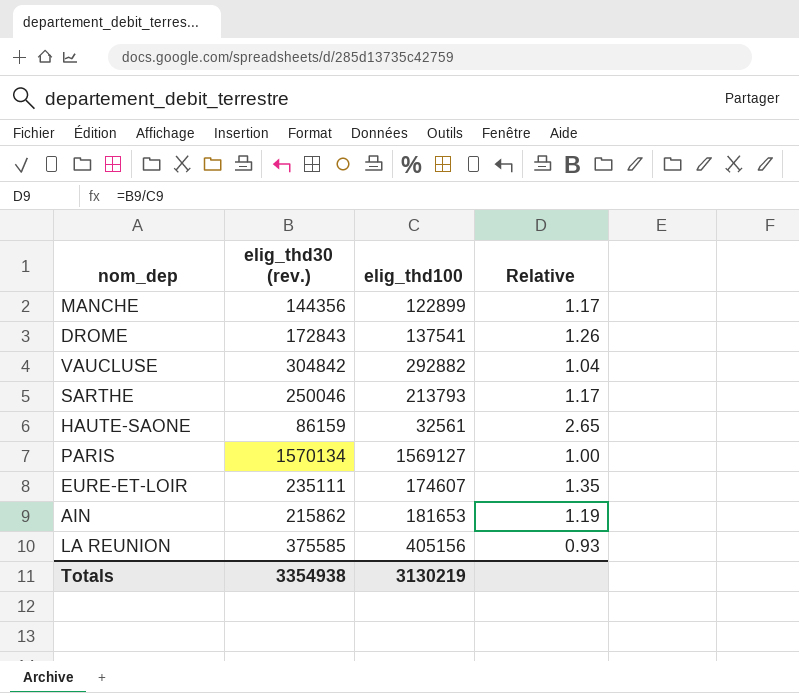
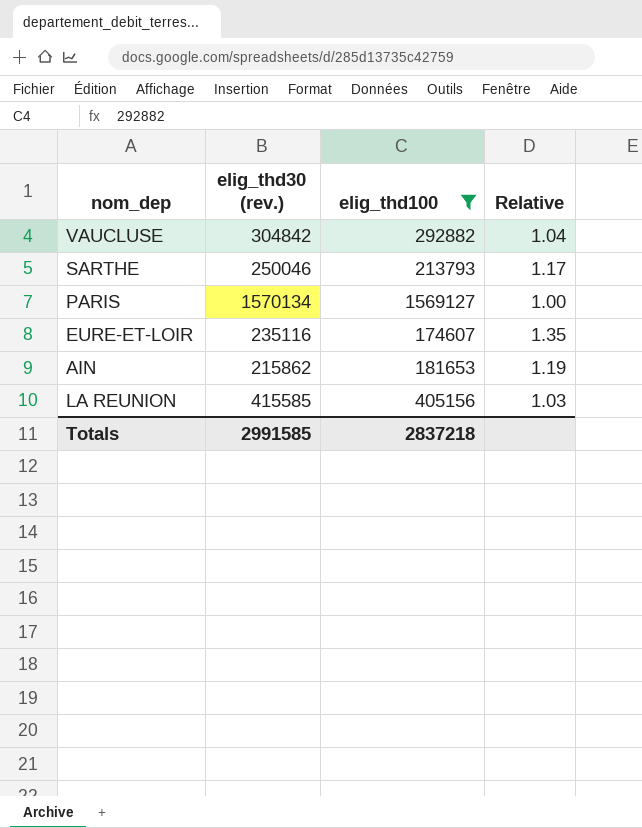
filter: none -> elig_thd100 >= 174607
EURE-ET-LOIR | elig_thd30 (rev.): 235111 -> 235116
LA REUNION | elig_thd30 (rev.): 375585 -> 415585
LA REUNION | Relative: 0.93 -> 1.03
Totals | elig_thd30 (rev.): 3354938 -> 2991585
Totals | elig_thd100: 3130219 -> 2837218

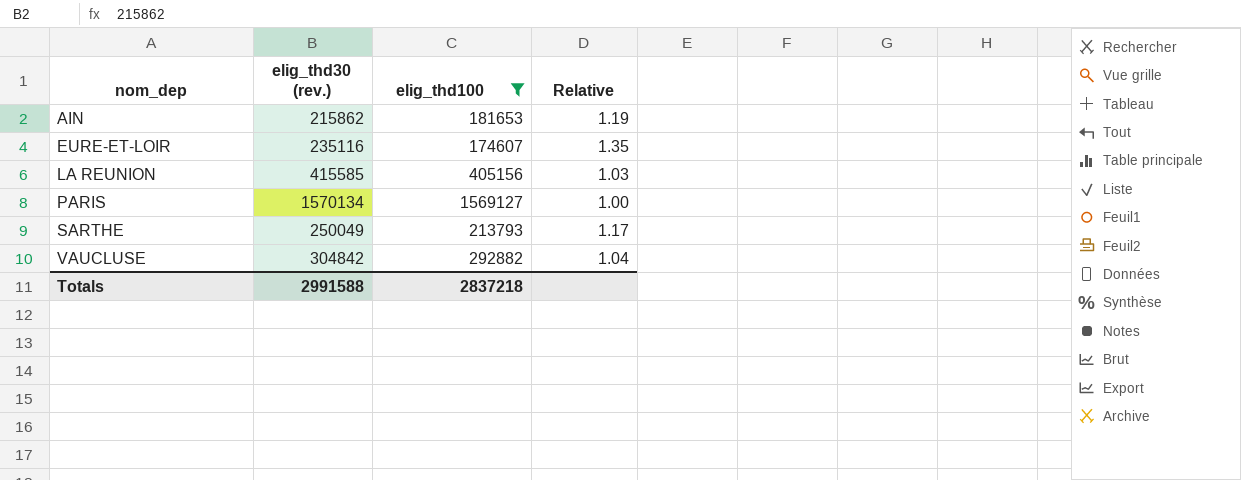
row order: none -> nom_dep ascending
SARTHE | elig_thd30 (rev.): 250046 -> 250049
Totals | elig_thd30 (rev.): 2991585 -> 2991588

